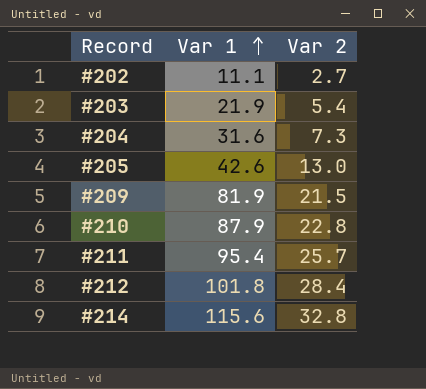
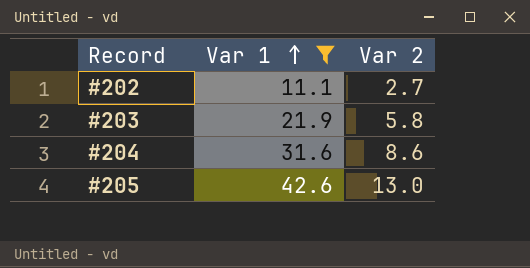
filter: none -> Var 1 <= 42.6
#203 | Var 2: 5.4 -> 5.8
#204 | Var 2: 7.3 -> 8.6

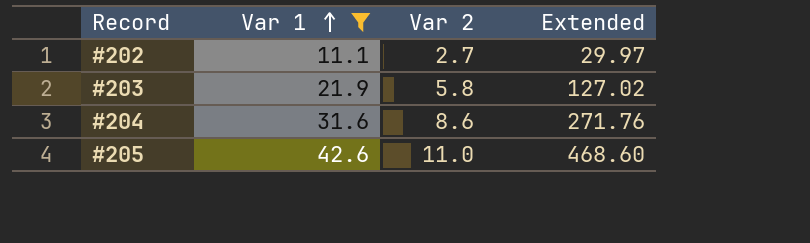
column Extended | formula: none -> [Var 1] * [Var 2]
#205 | Var 2: 13.0 -> 11.0

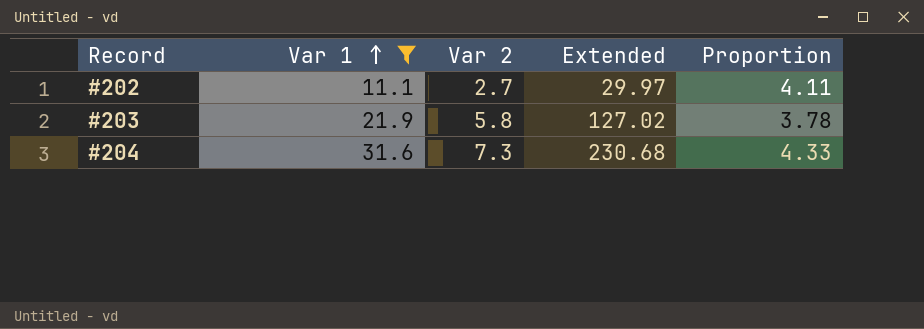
column Proportion | formula: none -> [Var 1] / [Var 2]
row #205: 42.6 | 11.0 | 468.60 -> none
#204 | Var 2: 8.6 -> 7.3
#204 | Extended: 271.76 -> 230.68

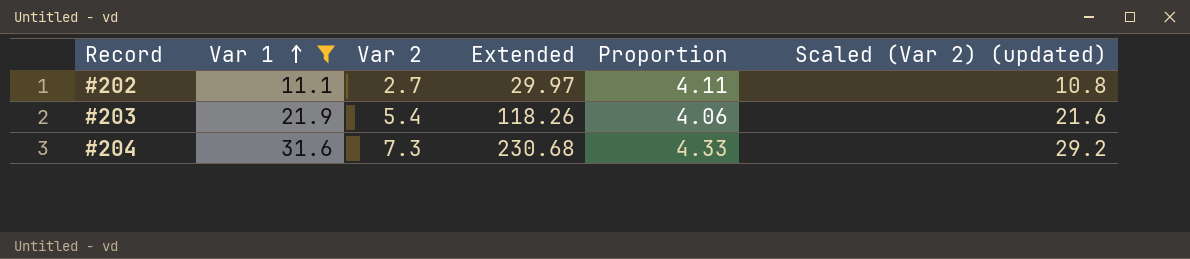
column Scaled (Var 2) (updated) | formula: none -> [Var 2] * 4
#203 | Var 2: 5.8 -> 5.4
#203 | Extended: 127.02 -> 118.26
#203 | Proportion: 3.78 -> 4.06

